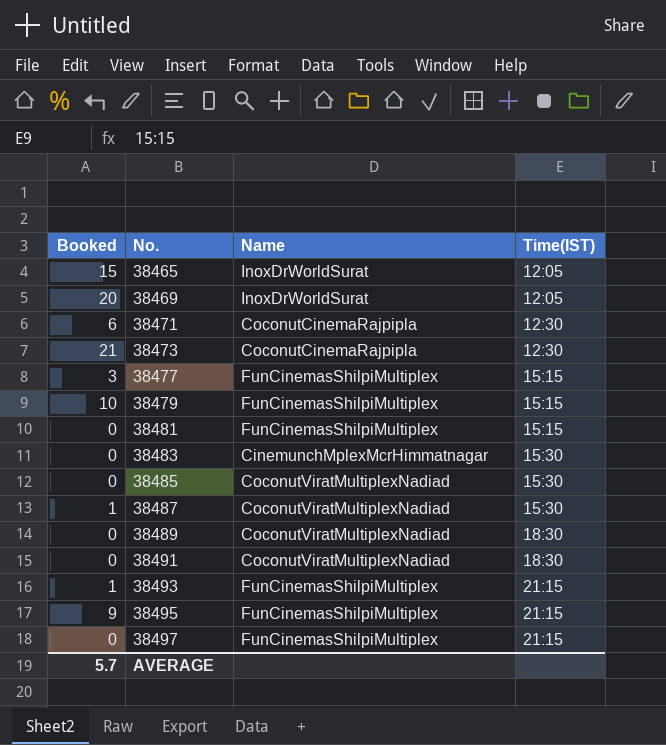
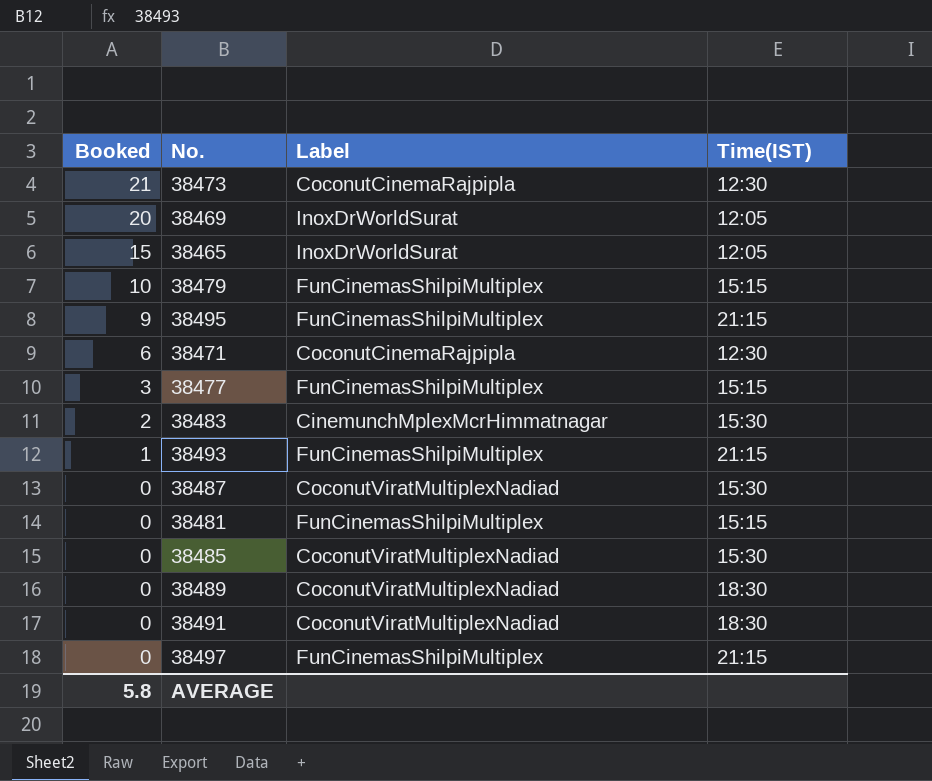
row order: No. ascending -> Booked descending
column name: Name -> Label
38483 | Booked: 0 -> 2
38487 | Booked: 1 -> 0
AVERAGE | Booked: 5.7 -> 5.8

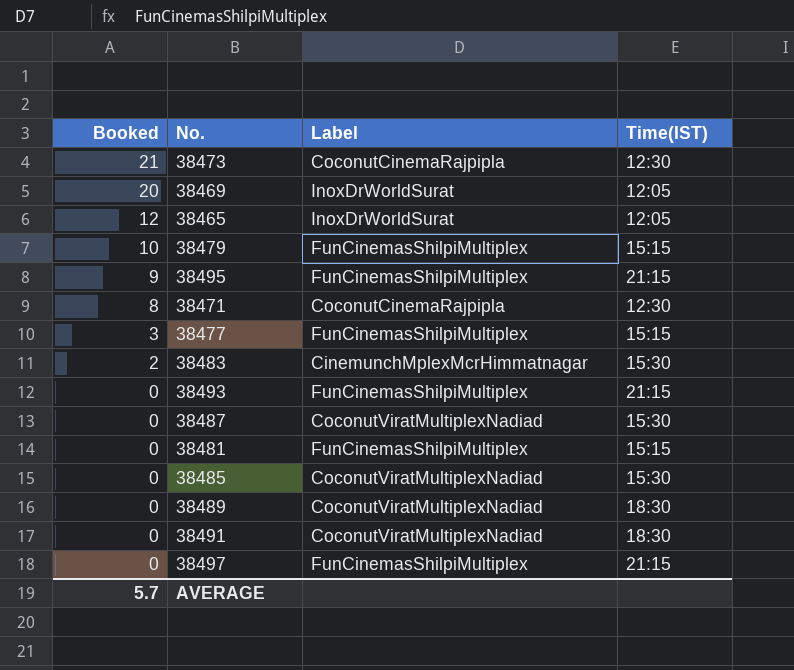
38465 | Booked: 15 -> 12
38471 | Booked: 6 -> 8
38493 | Booked: 1 -> 0
AVERAGE | Booked: 5.8 -> 5.7

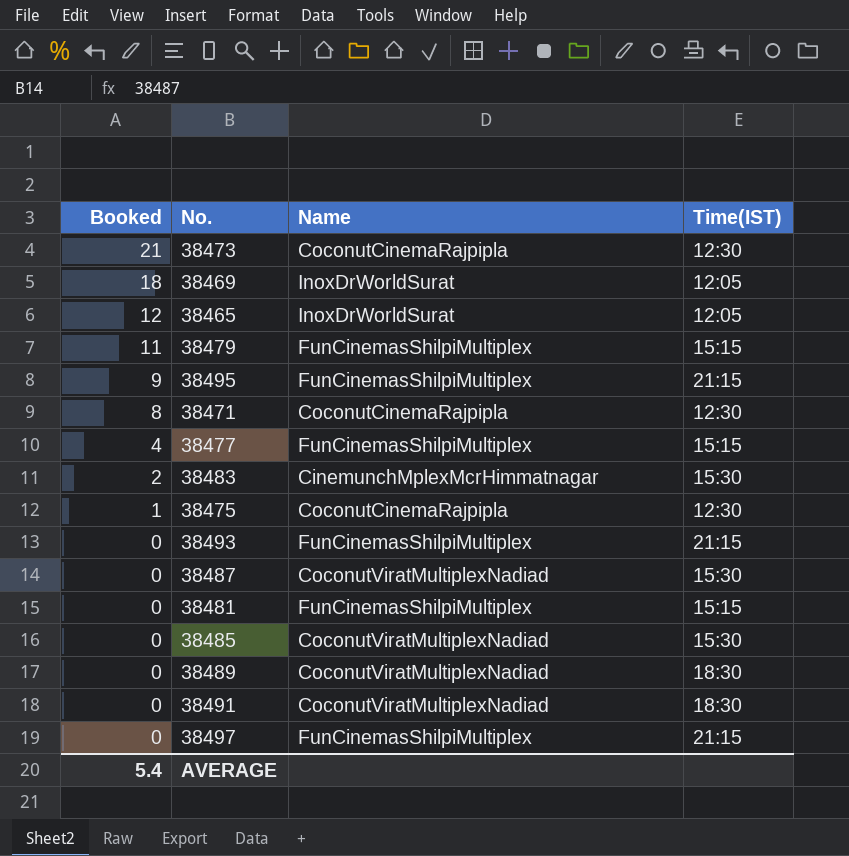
column name: Label -> Name
38469 | Booked: 20 -> 18
38479 | Booked: 10 -> 11
38477 | Booked: 3 -> 4
row 38475: none -> 1 | CoconutCinemaRajpipla | 12:30
AVERAGE | Booked: 5.7 -> 5.4

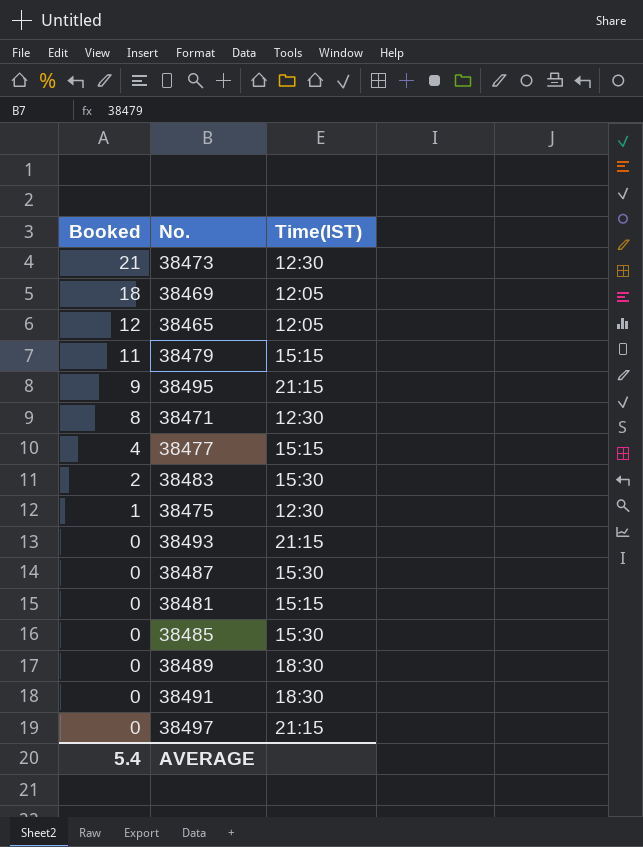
column Name | position: 3 -> none

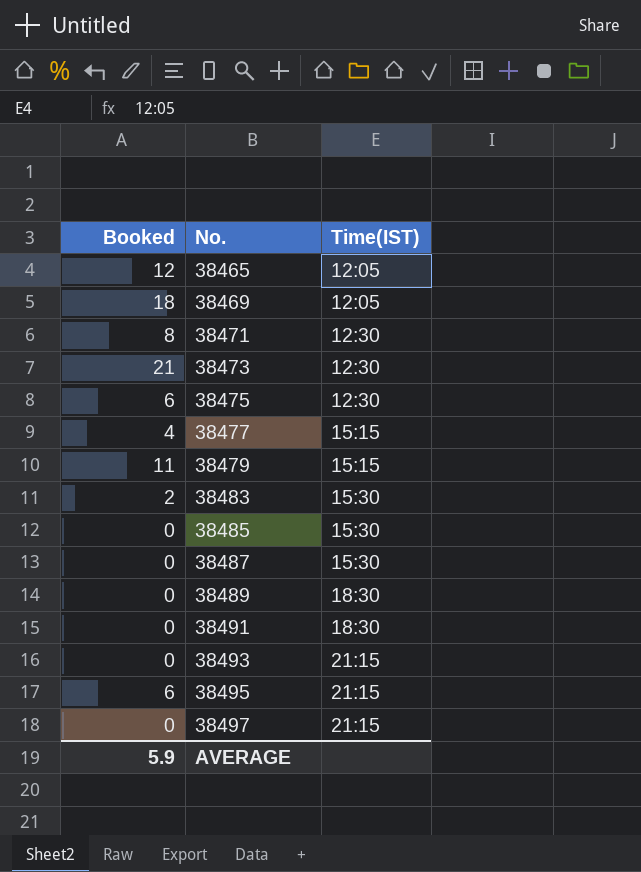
row order: Booked descending -> No. ascending
row 38481: 0 | 15:15 -> none
38475 | Booked: 1 -> 6
38495 | Booked: 9 -> 6
AVERAGE | Booked: 5.4 -> 5.9

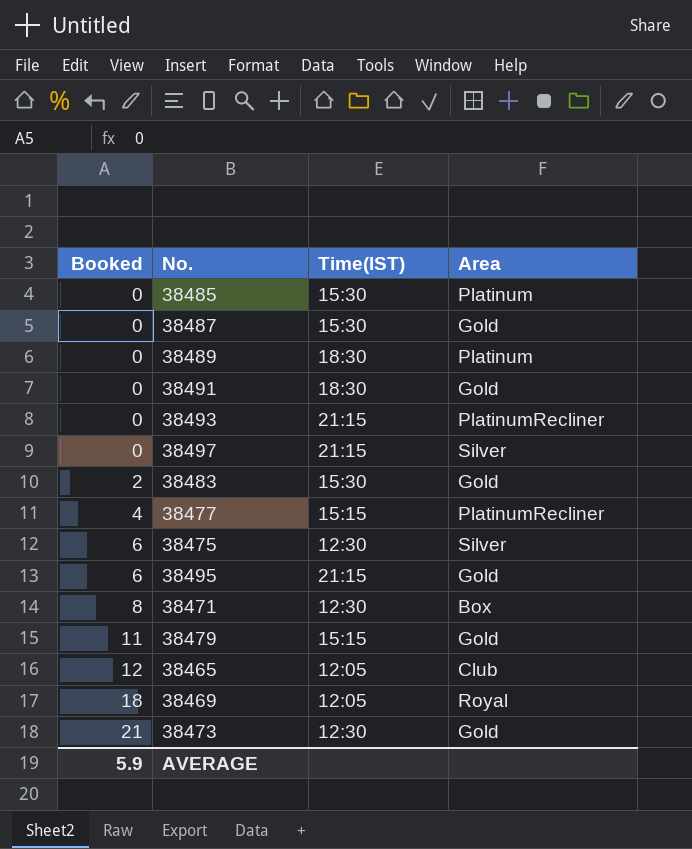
row order: No. ascending -> Booked ascending
column Area | position: none -> 4

